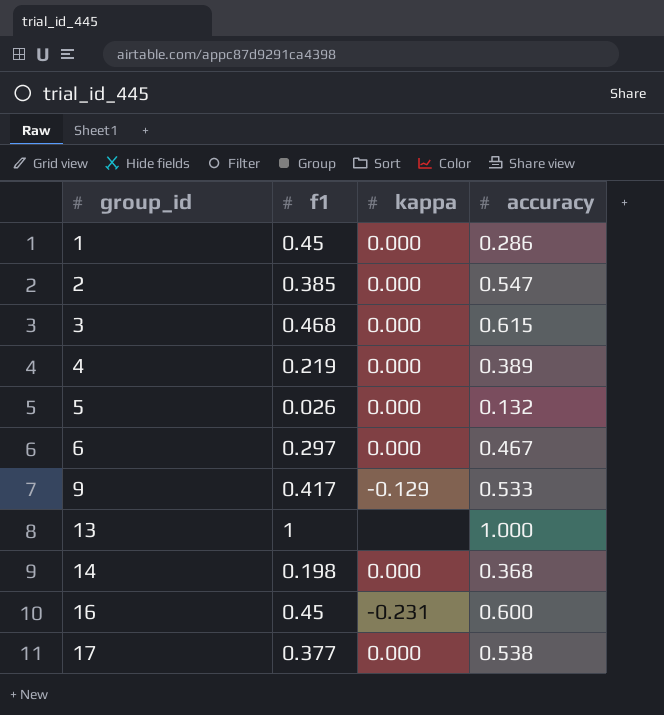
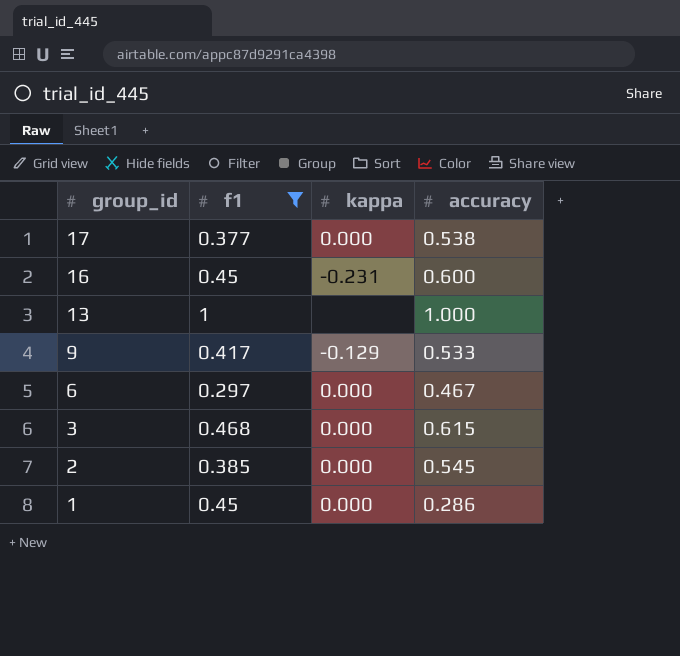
filter: none -> f1 >= 0.297
row order: group_id ascending -> group_id descending
2 | accuracy: 0.547 -> 0.545

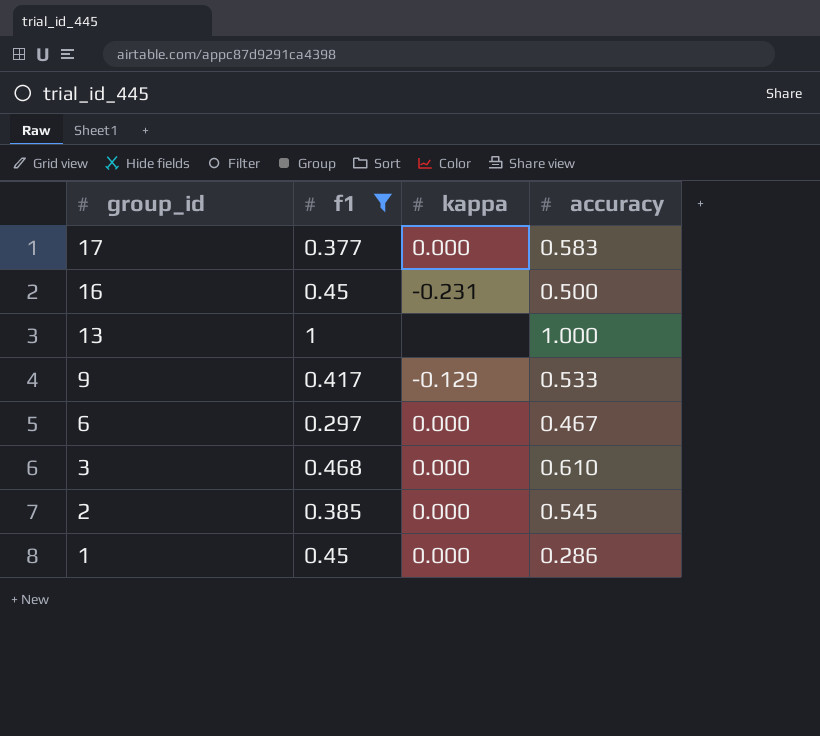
17 | accuracy: 0.538 -> 0.583
16 | accuracy: 0.600 -> 0.500
3 | accuracy: 0.615 -> 0.610

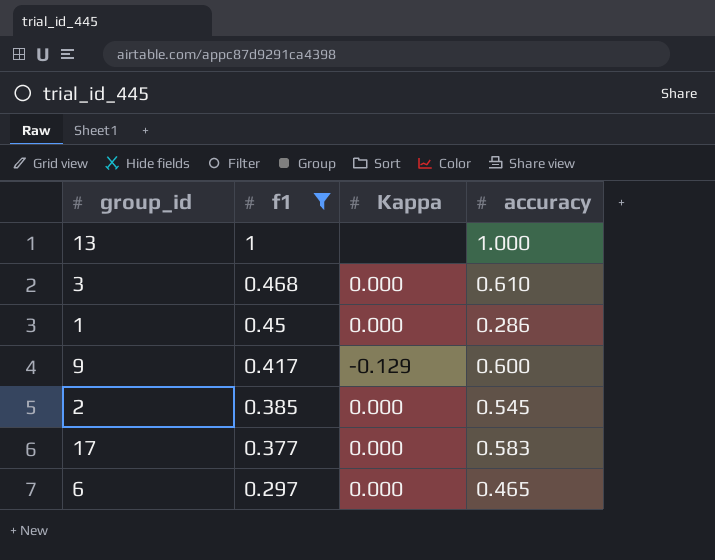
row order: group_id descending -> f1 descending
column name: kappa -> Kappa
row 16: 0.45 | -0.231 | 0.500 -> none
9 | accuracy: 0.533 -> 0.600
6 | accuracy: 0.467 -> 0.465

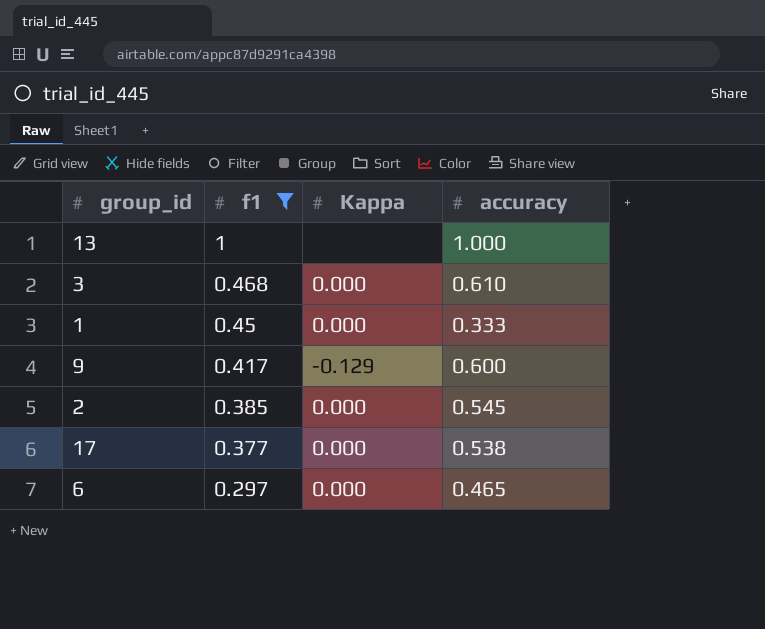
1 | accuracy: 0.286 -> 0.333
17 | accuracy: 0.583 -> 0.538

